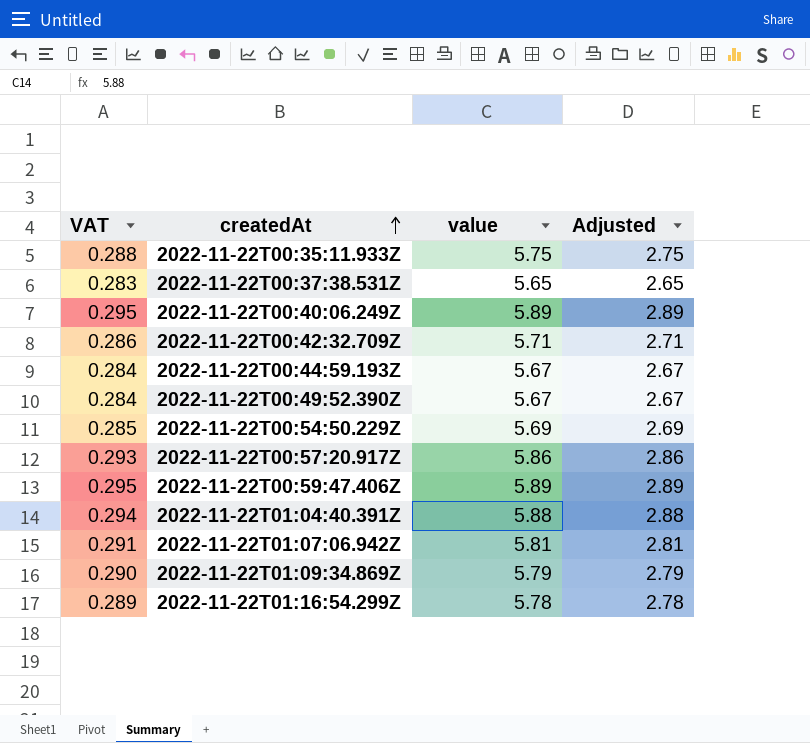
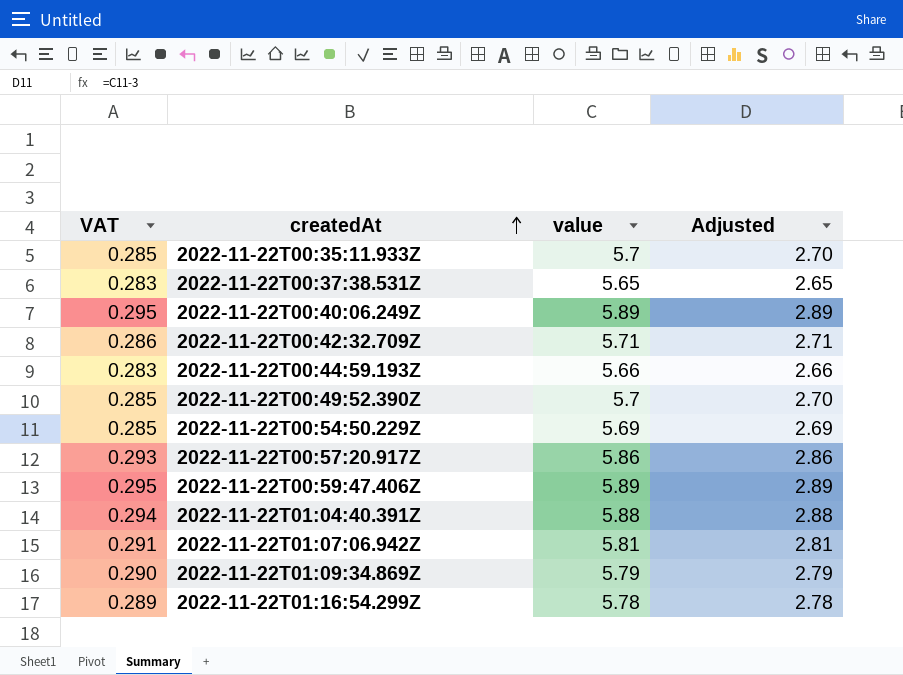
2022-11-22T00:35:11.933Z | VAT: 0.288 -> 0.285
2022-11-22T00:35:11.933Z | value: 5.75 -> 5.7
2022-11-22T00:35:11.933Z | Adjusted: 2.75 -> 2.70
2022-11-22T00:44:59.193Z | VAT: 0.284 -> 0.283
2022-11-22T00:44:59.193Z | value: 5.67 -> 5.66
2022-11-22T00:44:59.193Z | Adjusted: 2.67 -> 2.66
2022-11-22T00:49:52.390Z | VAT: 0.284 -> 0.285
2022-11-22T00:49:52.390Z | value: 5.67 -> 5.7
2022-11-22T00:49:52.390Z | Adjusted: 2.67 -> 2.70

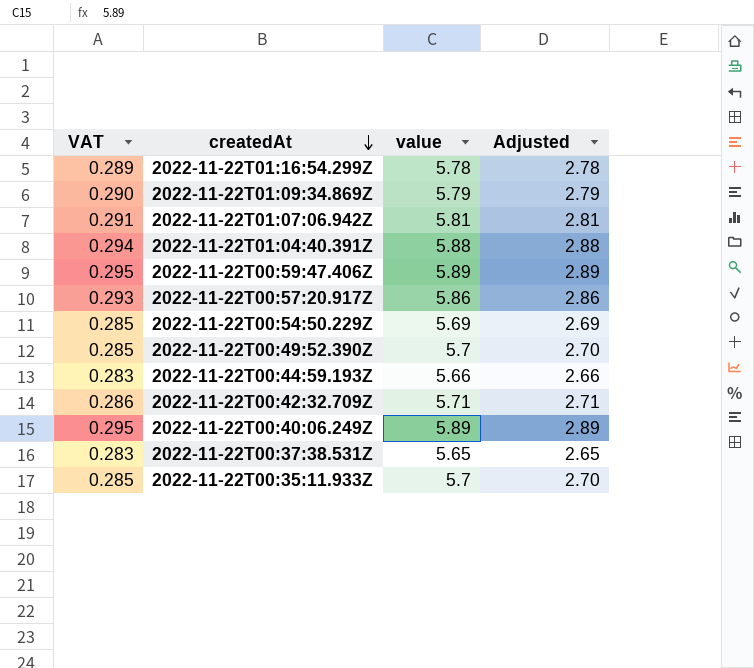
row order: createdAt ascending -> createdAt descending

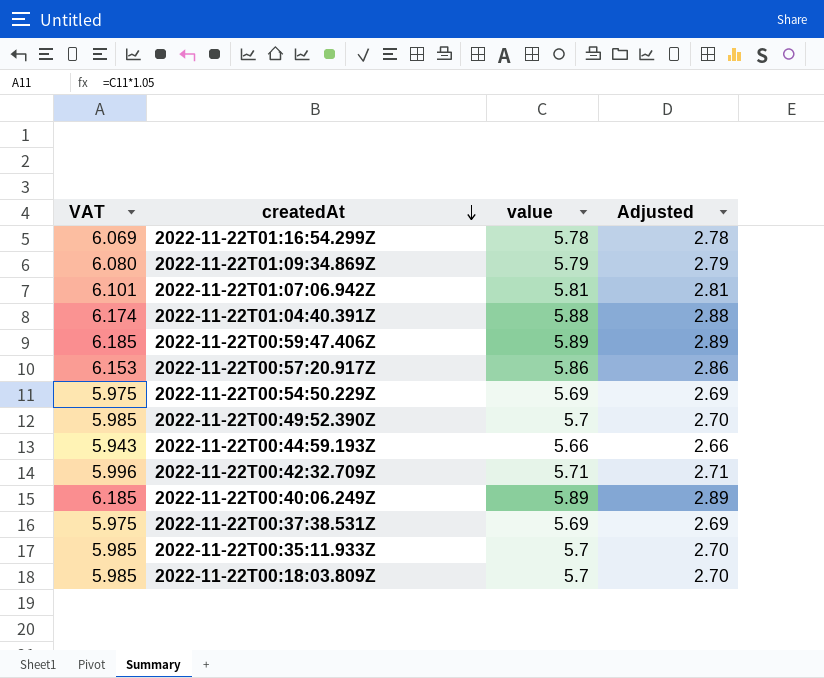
column VAT | formula: [value] * 0.05 -> [value] * 1.05
2022-11-22T00:37:38.531Z | value: 5.65 -> 5.69
2022-11-22T00:37:38.531Z | Adjusted: 2.65 -> 2.69
row 2022-11-22T00:18:03.809Z: none -> 5.985 | 5.7 | 2.70

